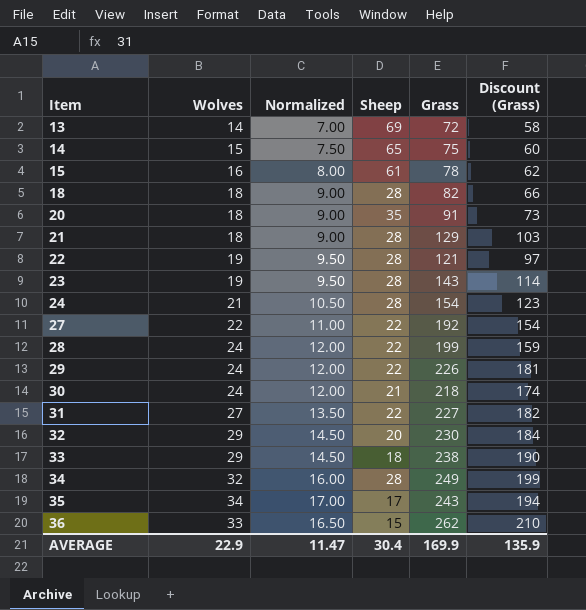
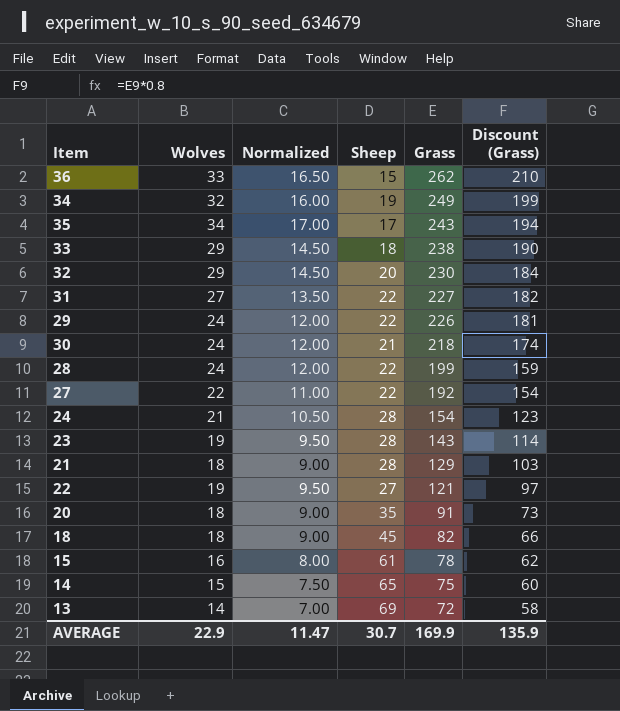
row order: Item ascending -> Grass descending
34 | Sheep: 28 -> 19
22 | Sheep: 28 -> 27
18 | Sheep: 28 -> 45
AVERAGE | Sheep: 30.4 -> 30.7

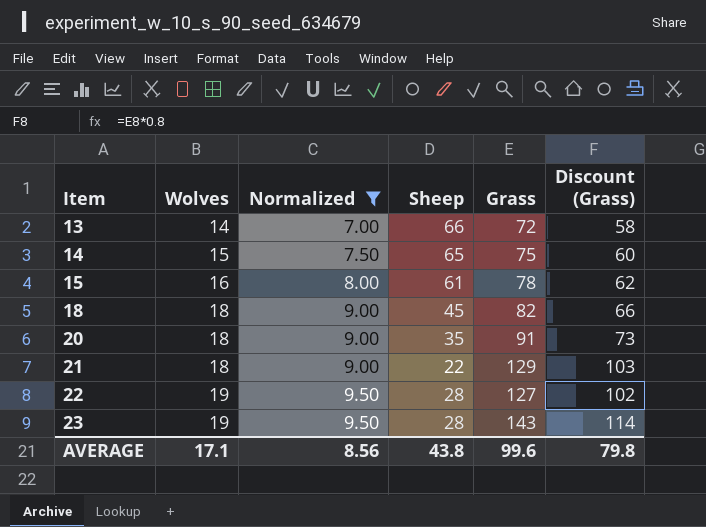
filter: none -> Normalized <= 9.50
row order: Grass descending -> Item ascending
13 | Sheep: 69 -> 66
21 | Sheep: 28 -> 22
22 | Sheep: 27 -> 28
22 | Grass: 121 -> 127
22 | Discount (Grass): 97 -> 102
AVERAGE | Wolves: 22.9 -> 17.1
AVERAGE | Normalized: 11.47 -> 8.56
AVERAGE | Sheep: 30.7 -> 43.8
AVERAGE | Grass: 169.9 -> 99.6
AVERAGE | Discount (Grass): 135.9 -> 79.8

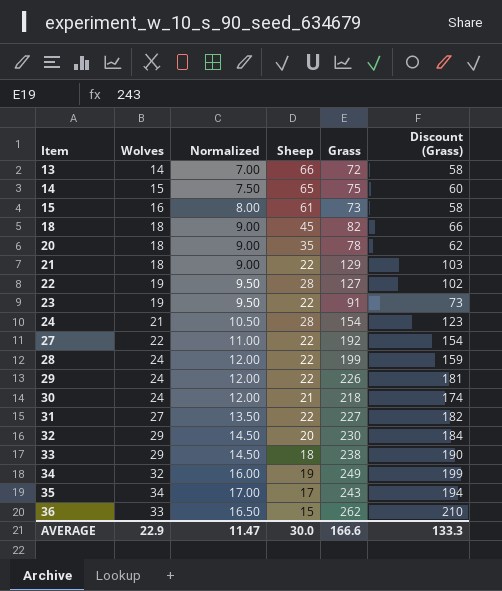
filter: Normalized <= 9.50 -> none
15 | Grass: 78 -> 73
15 | Discount (Grass): 62 -> 58
20 | Grass: 91 -> 78
20 | Discount (Grass): 73 -> 62
23 | Sheep: 28 -> 22
23 | Grass: 143 -> 91
23 | Discount (Grass): 114 -> 73
AVERAGE | Wolves: 17.1 -> 22.9
AVERAGE | Normalized: 8.56 -> 11.47
AVERAGE | Sheep: 43.8 -> 30.0
AVERAGE | Grass: 99.6 -> 166.6
AVERAGE | Discount (Grass): 79.8 -> 133.3

